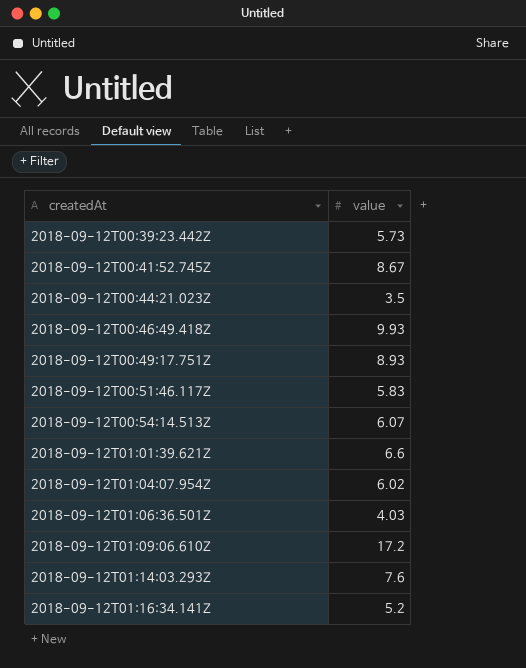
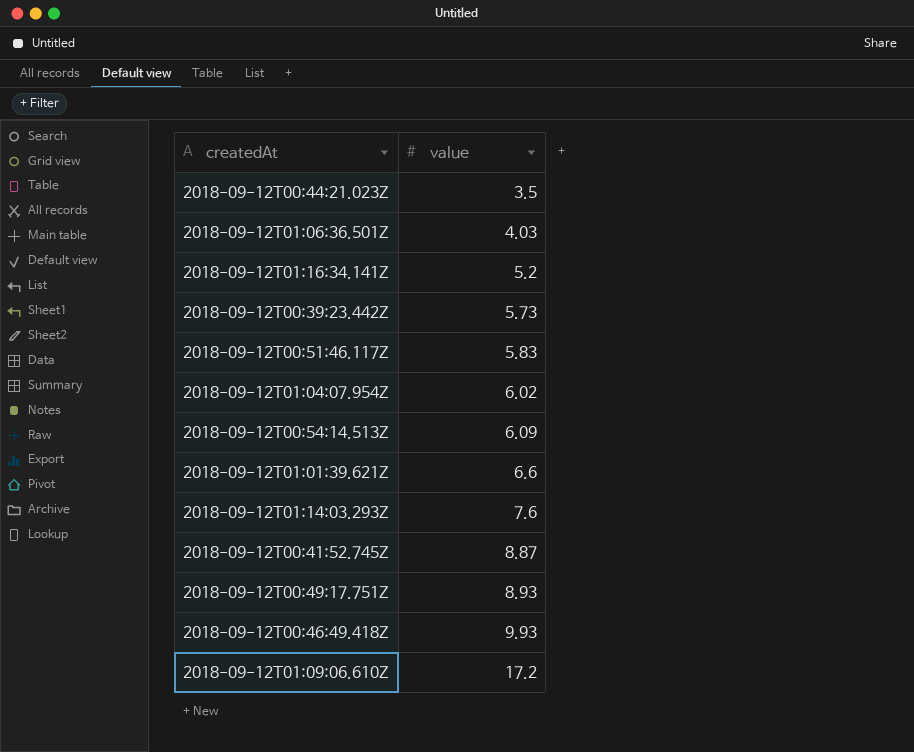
row order: createdAt ascending -> value ascending
2018-09-12T00:54:14.513Z | value: 6.07 -> 6.09
2018-09-12T00:41:52.745Z | value: 8.67 -> 8.87

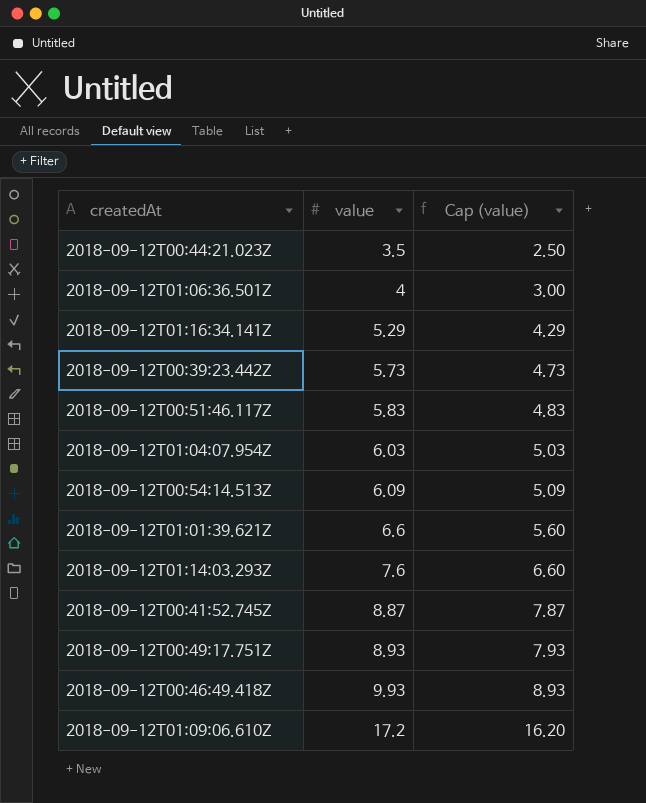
column Cap (value) | formula: none -> [value] - 1
2018-09-12T01:06:36.501Z | value: 4.03 -> 4
2018-09-12T01:16:34.141Z | value: 5.2 -> 5.29
2018-09-12T01:04:07.954Z | value: 6.02 -> 6.03

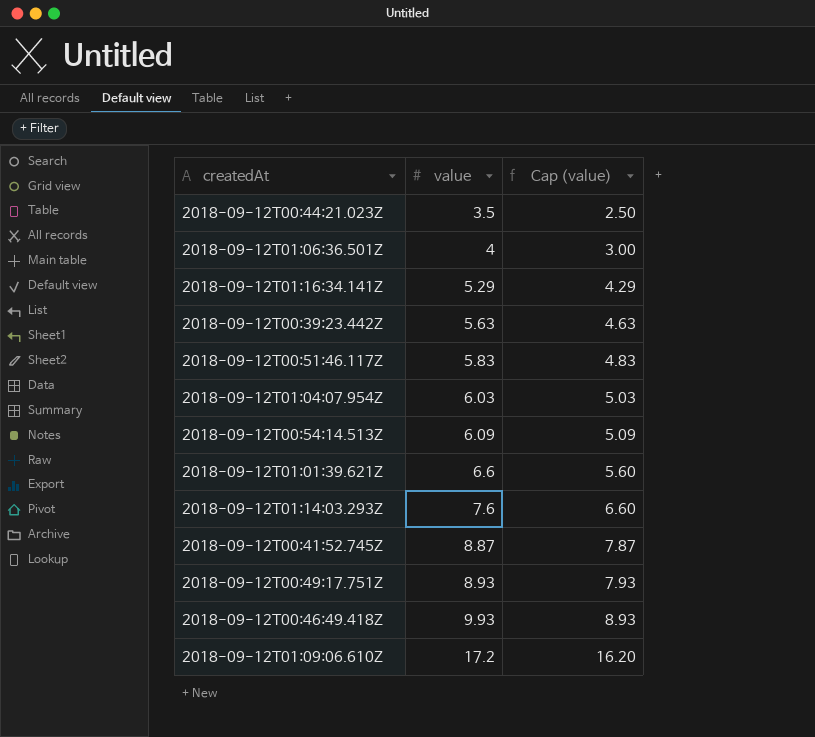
2018-09-12T00:39:23.442Z | value: 5.73 -> 5.63
2018-09-12T00:39:23.442Z | Cap (value): 4.73 -> 4.63

